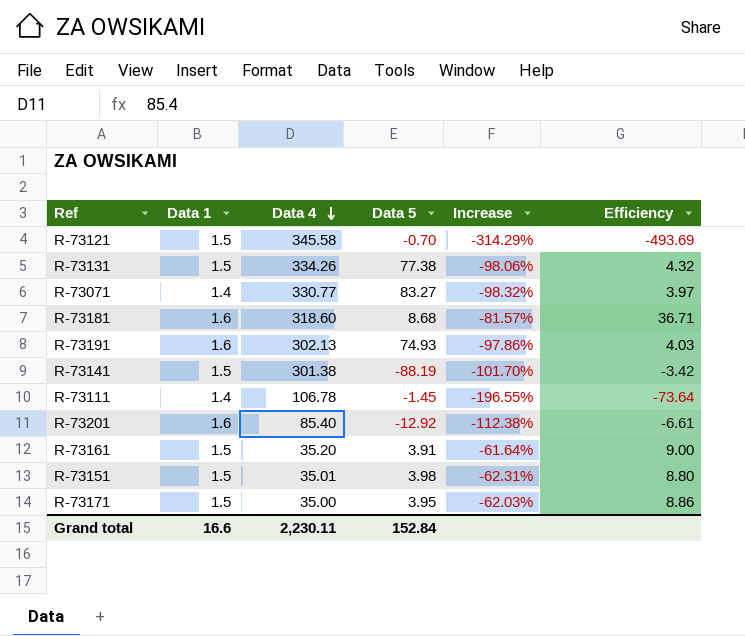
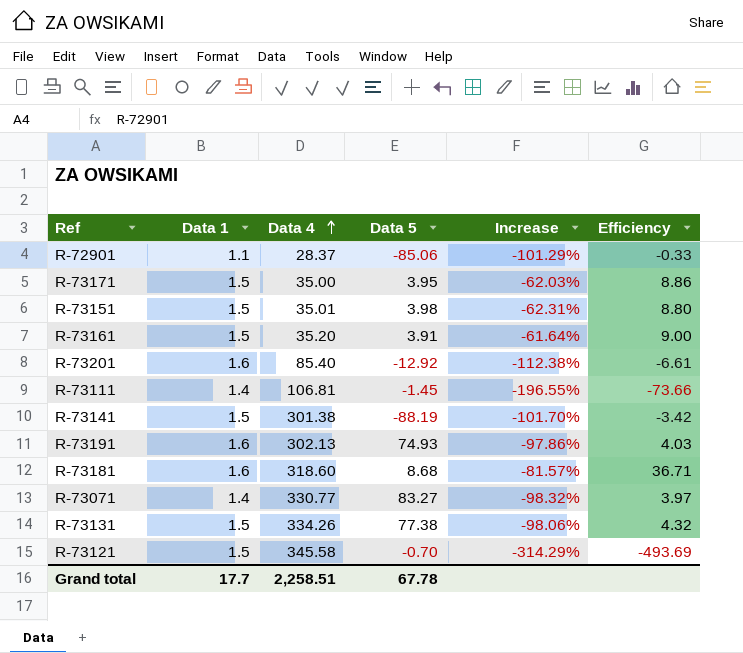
row order: Data 4 descending -> Data 4 ascending
row R-72901: none -> 1.1 | 28.37 | -85.06 | -101.29% | -0.33
R-73111 | Data 4: 106.78 -> 106.81
R-73111 | Efficiency: -73.64 -> -73.66
Grand total | Data 1: 16.6 -> 17.7
Grand total | Data 4: 2,230.11 -> 2,258.51
Grand total | Data 5: 152.84 -> 67.78

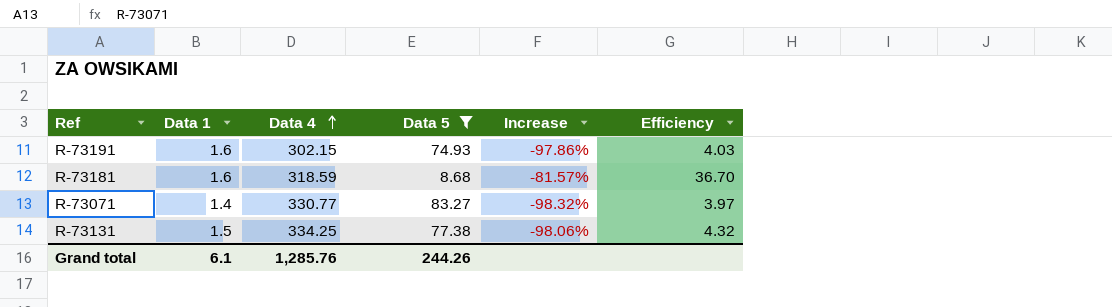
filter: none -> Data 5 >= 8.68
R-73191 | Data 4: 302.13 -> 302.15
R-73181 | Data 4: 318.60 -> 318.59
R-73181 | Efficiency: 36.71 -> 36.70
R-73131 | Data 4: 334.26 -> 334.25
Grand total | Data 1: 17.7 -> 6.1
Grand total | Data 4: 2,258.51 -> 1,285.76
Grand total | Data 5: 67.78 -> 244.26

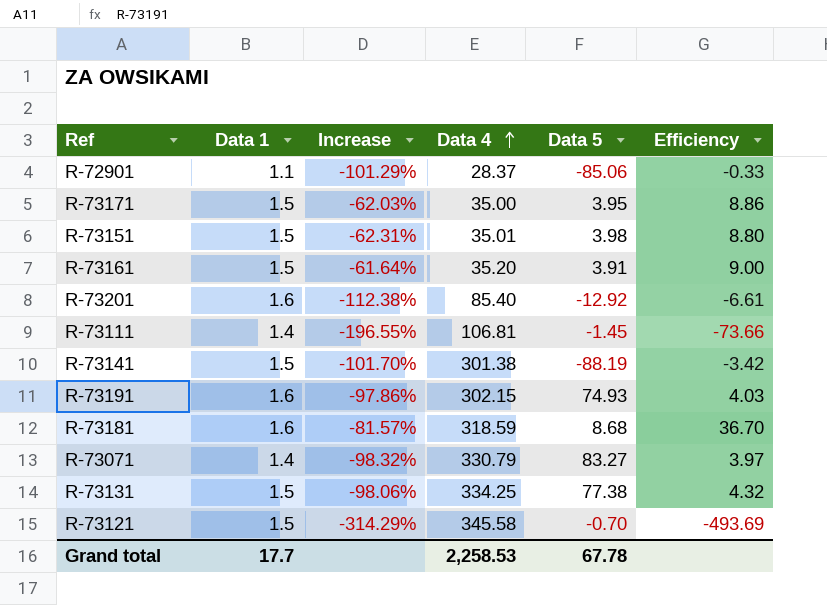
filter: Data 5 >= 8.68 -> none
column Increase | position: 5 -> 3
R-73071 | Data 4: 330.77 -> 330.79
Grand total | Data 1: 6.1 -> 17.7
Grand total | Data 4: 1,285.76 -> 2,258.53
Grand total | Data 5: 244.26 -> 67.78

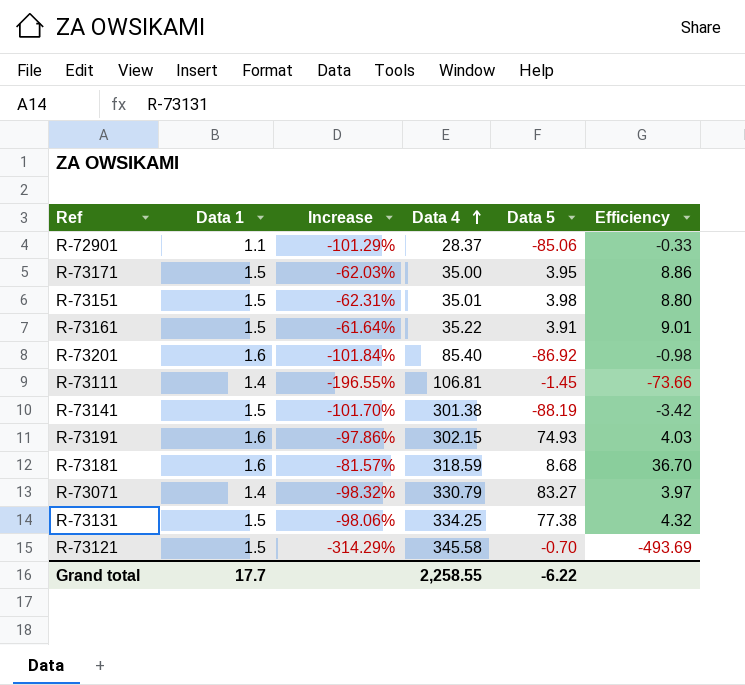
R-73161 | Data 4: 35.20 -> 35.22
R-73161 | Efficiency: 9.00 -> 9.01
R-73201 | Increase: -112.38% -> -101.84%
R-73201 | Data 5: -12.92 -> -86.92
R-73201 | Efficiency: -6.61 -> -0.98
Grand total | Data 4: 2,258.53 -> 2,258.55
Grand total | Data 5: 67.78 -> -6.22

